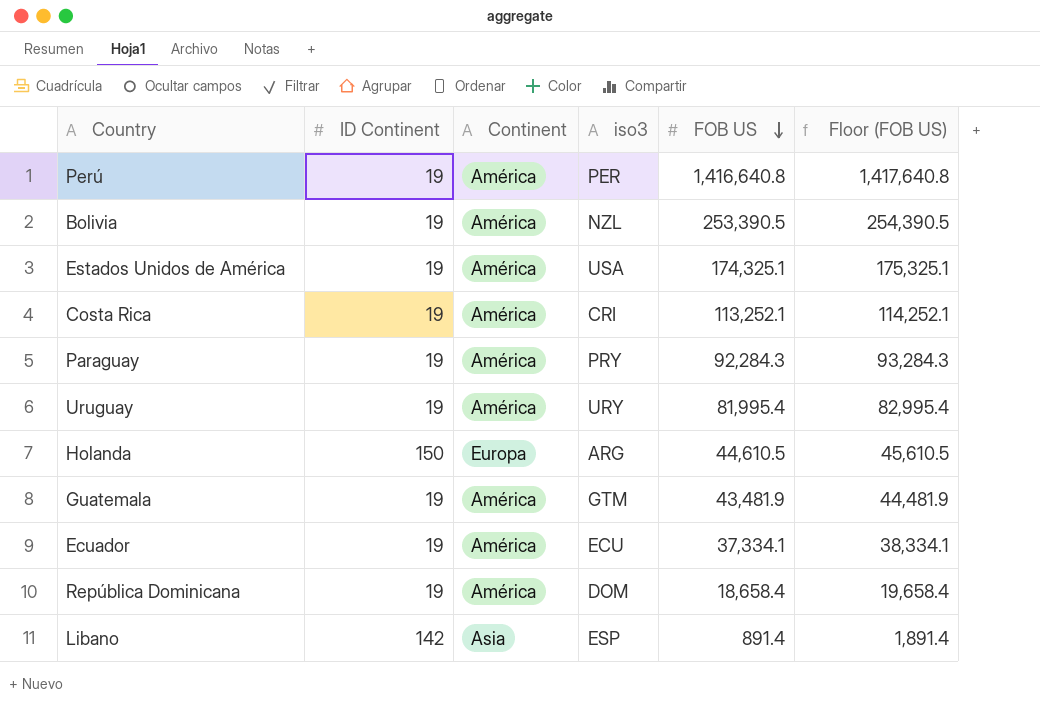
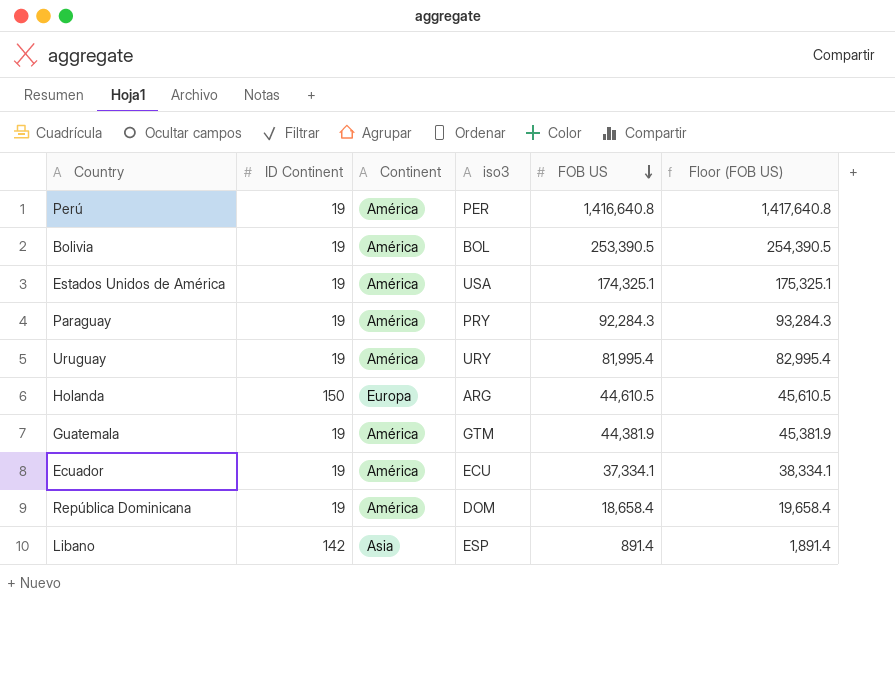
row Costa Rica: 19 | América | CRI | 113,252.1 | 114,252.1 -> none
Bolivia | iso3: NZL -> BOL
Guatemala | FOB US: 43,481.9 -> 44,381.9
Guatemala | Floor (FOB US): 44,481.9 -> 45,381.9

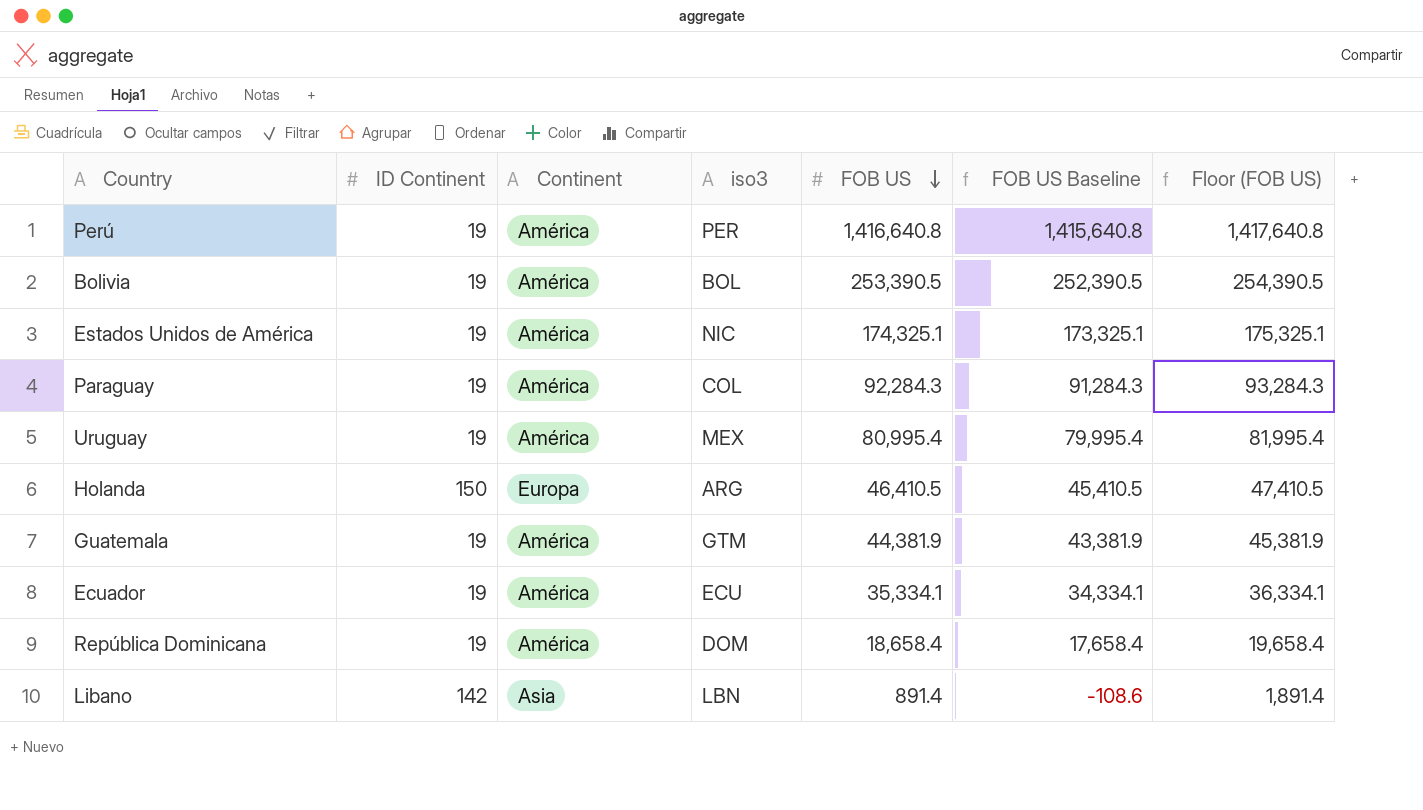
column FOB US Baseline | formula: none -> [FOB US] - 1000
Estados Unidos de América | iso3: USA -> NIC
Paraguay | iso3: PRY -> COL
Uruguay | iso3: URY -> MEX
Uruguay | FOB US: 81,995.4 -> 80,995.4
Uruguay | Floor (FOB US): 82,995.4 -> 81,995.4
Holanda | FOB US: 44,610.5 -> 46,410.5
Holanda | Floor (FOB US): 45,610.5 -> 47,410.5
Ecuador | FOB US: 37,334.1 -> 35,334.1
Ecuador | Floor (FOB US): 38,334.1 -> 36,334.1
Libano | iso3: ESP -> LBN

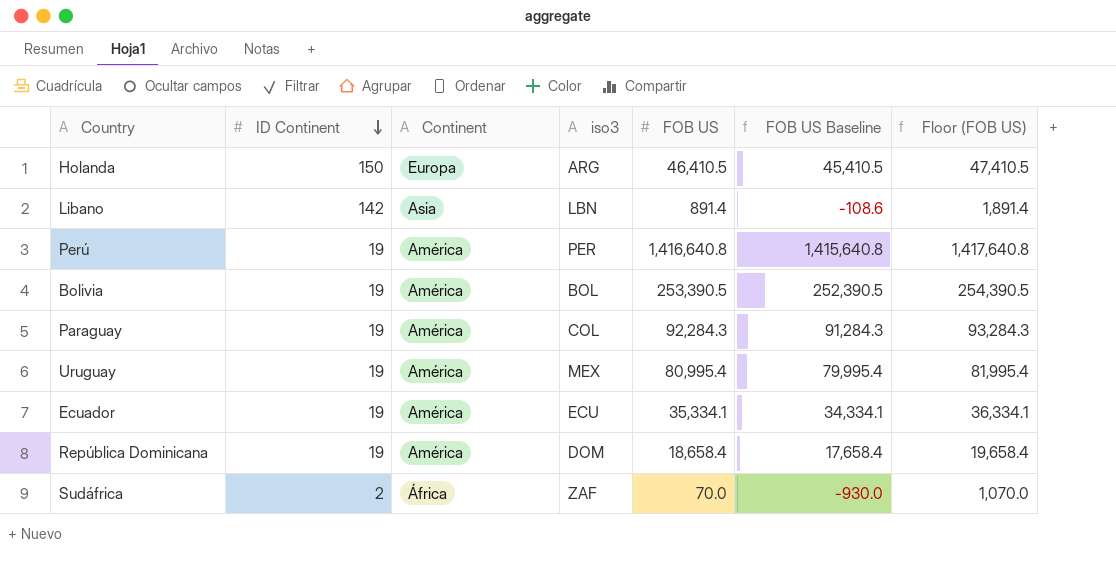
row order: FOB US descending -> ID Continent descending
row Estados Unidos de América: 19 | América | NIC | 174,325.1 | 173,325.1 | 175,325.1 -> none
row Guatemala: 19 | América | GTM | 44,381.9 | 43,381.9 | 45,381.9 -> none
row Sudáfrica: none -> 2 | África | ZAF | 70.0 | -930.0 | 1,070.0

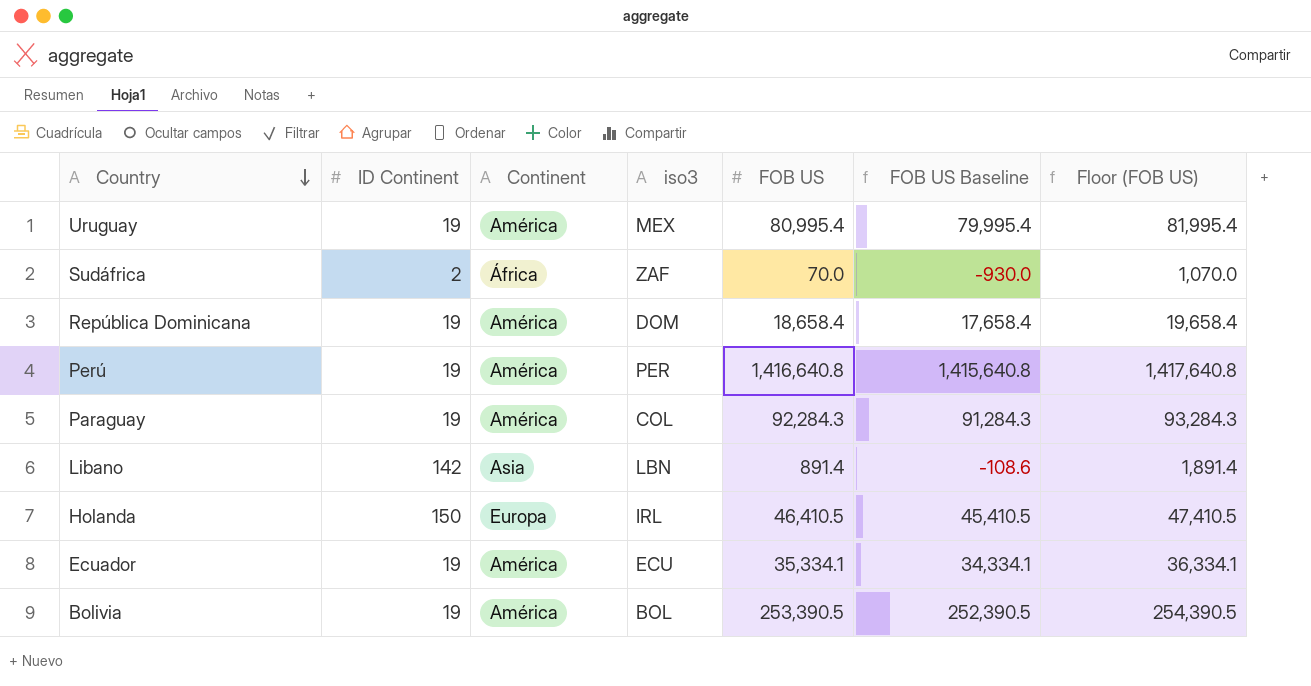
row order: ID Continent descending -> Country descending
Holanda | iso3: ARG -> IRL

